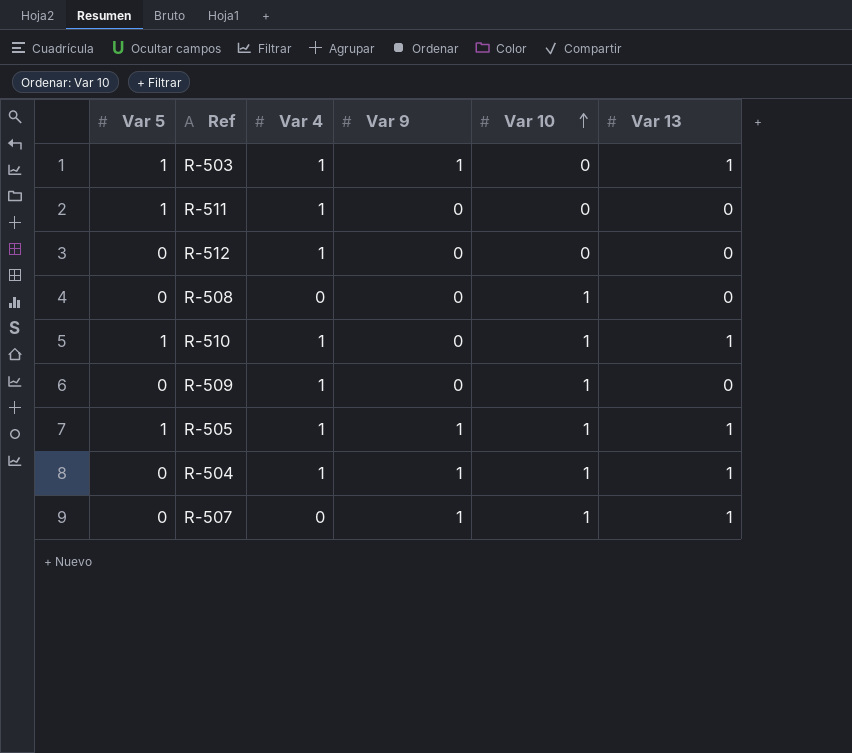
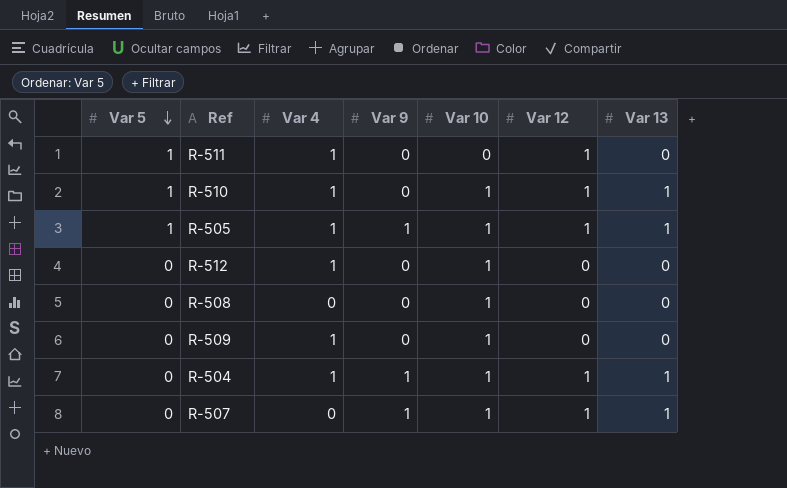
row order: Var 10 ascending -> Var 5 descending
column Var 12 | position: none -> 6
row R-503: 1 | 1 | 1 | 0 | 1 -> none
R-512 | Var 10: 0 -> 1

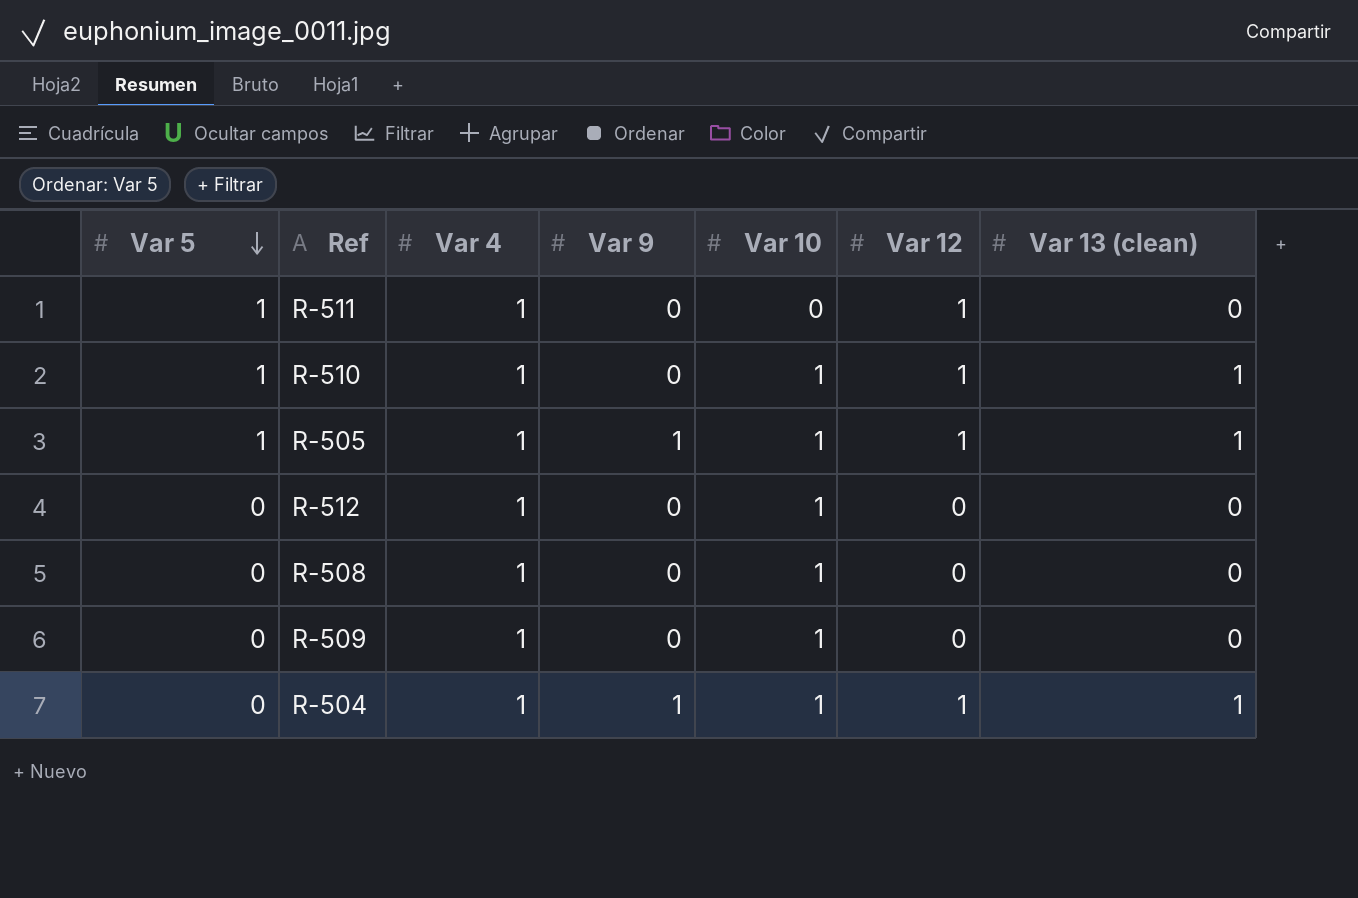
column name: Var 13 -> Var 13 (clean)
row R-507: 0 | 0 | 1 | 1 | 1 | 1 -> none
R-508 | Var 4: 0 -> 1

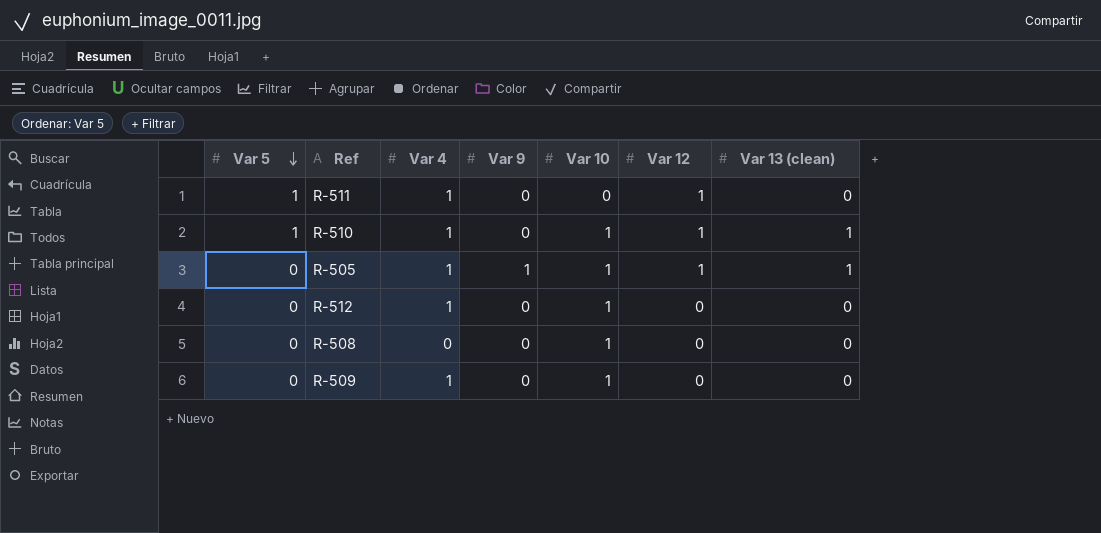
row R-504: 0 | 1 | 1 | 1 | 1 | 1 -> none
R-505 | Var 5: 1 -> 0
R-508 | Var 4: 1 -> 0

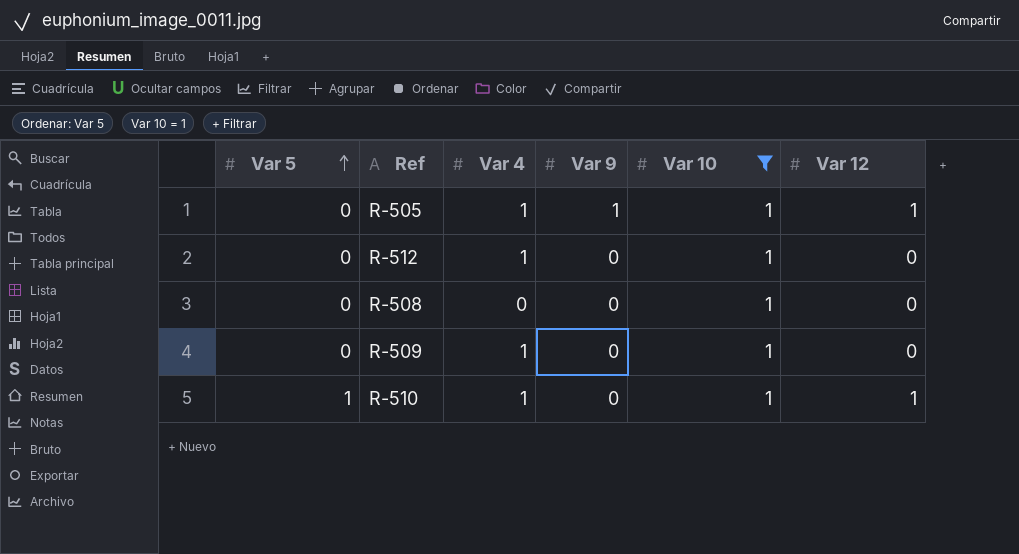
filter: none -> Var 10 = 1
row order: Var 5 descending -> Var 5 ascending
column Var 13 (clean) | position: 7 -> none

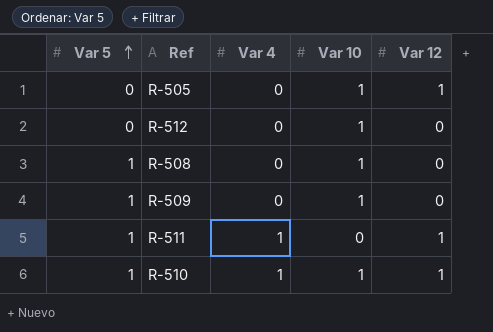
filter: Var 10 = 1 -> none
column Var 9 | position: 4 -> none
R-505 | Var 4: 1 -> 0
R-512 | Var 4: 1 -> 0
R-508 | Var 5: 0 -> 1
R-509 | Var 5: 0 -> 1
R-509 | Var 4: 1 -> 0

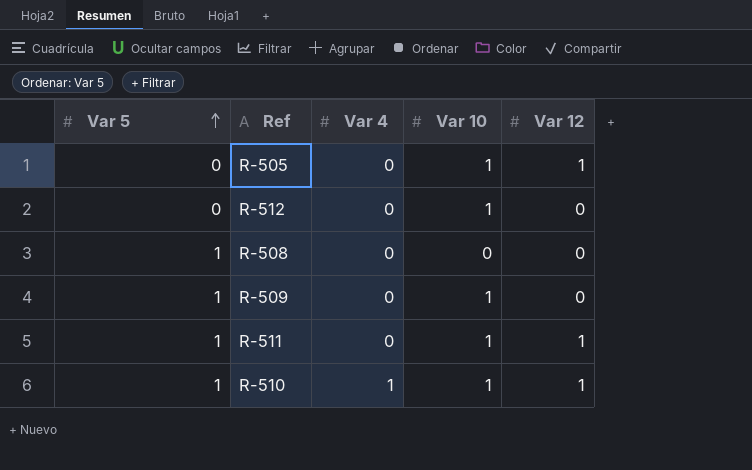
R-508 | Var 10: 1 -> 0
R-511 | Var 4: 1 -> 0
R-511 | Var 10: 0 -> 1

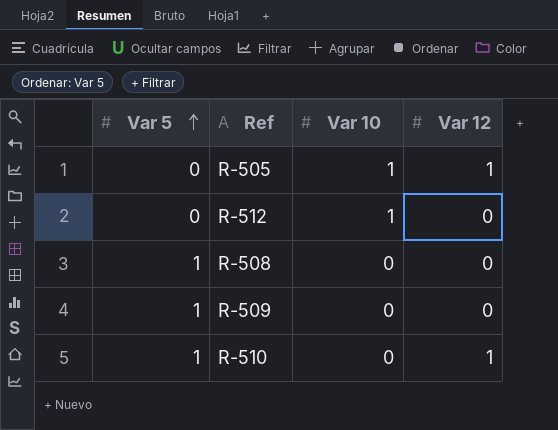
column Var 4 | position: 3 -> none
row R-511: 1 | 0 | 1 | 1 -> none
R-509 | Var 10: 1 -> 0
R-510 | Var 10: 1 -> 0

